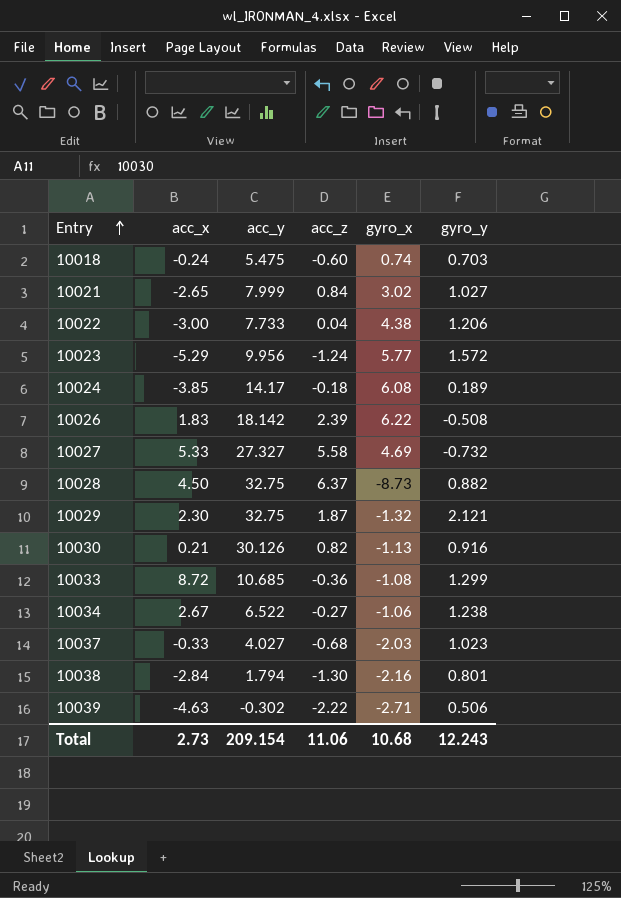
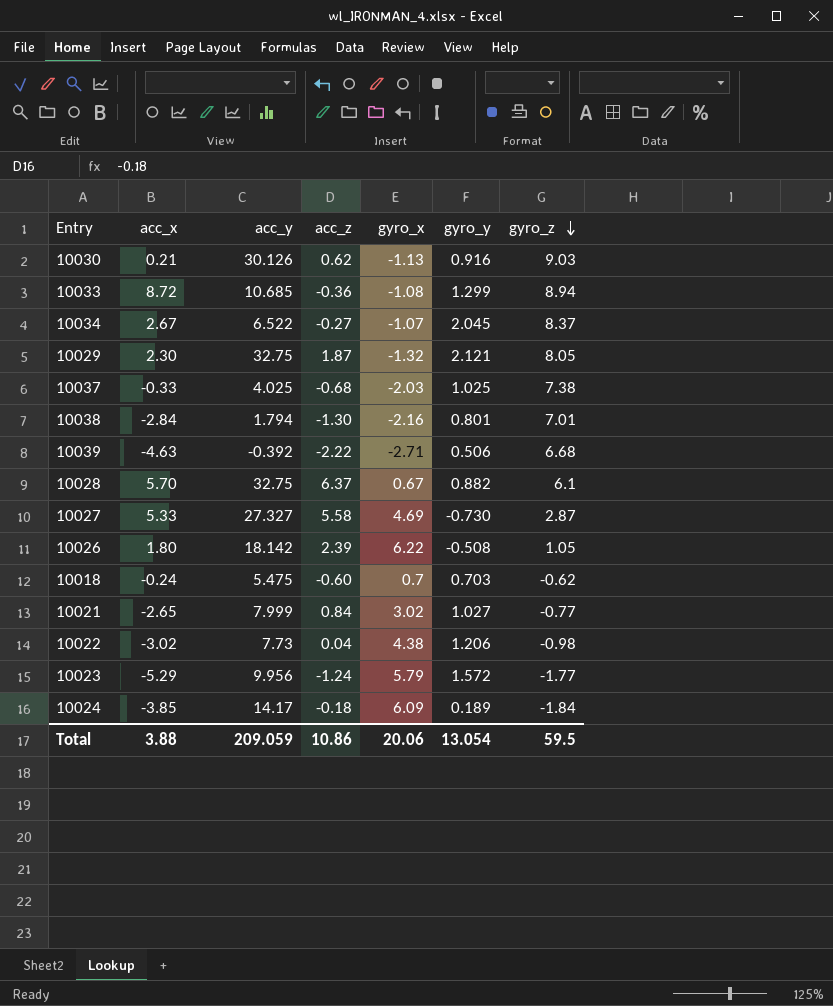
row order: Entry ascending -> gyro_z descending
column gyro_z | position: none -> 7
10030 | acc_z: 0.82 -> 0.62
10034 | gyro_x: -1.06 -> -1.07
10034 | gyro_y: 1.238 -> 2.045
10037 | acc_y: 4.027 -> 4.025
10037 | gyro_y: 1.023 -> 1.025
10039 | acc_y: -0.302 -> -0.392
10028 | acc_x: 4.50 -> 5.70
10028 | gyro_x: -8.73 -> 0.67
10027 | gyro_y: -0.732 -> -0.730
10026 | acc_x: 1.83 -> 1.80
10018 | gyro_x: 0.74 -> 0.7
10022 | acc_x: -3.00 -> -3.02
10022 | acc_y: 7.733 -> 7.73
10023 | gyro_x: 5.77 -> 5.79
10024 | gyro_x: 6.08 -> 6.09
Total | acc_x: 2.73 -> 3.88
Total | acc_y: 209.154 -> 209.059
Total | acc_z: 11.06 -> 10.86
Total | gyro_x: 10.68 -> 20.06
Total | gyro_y: 12.243 -> 13.054

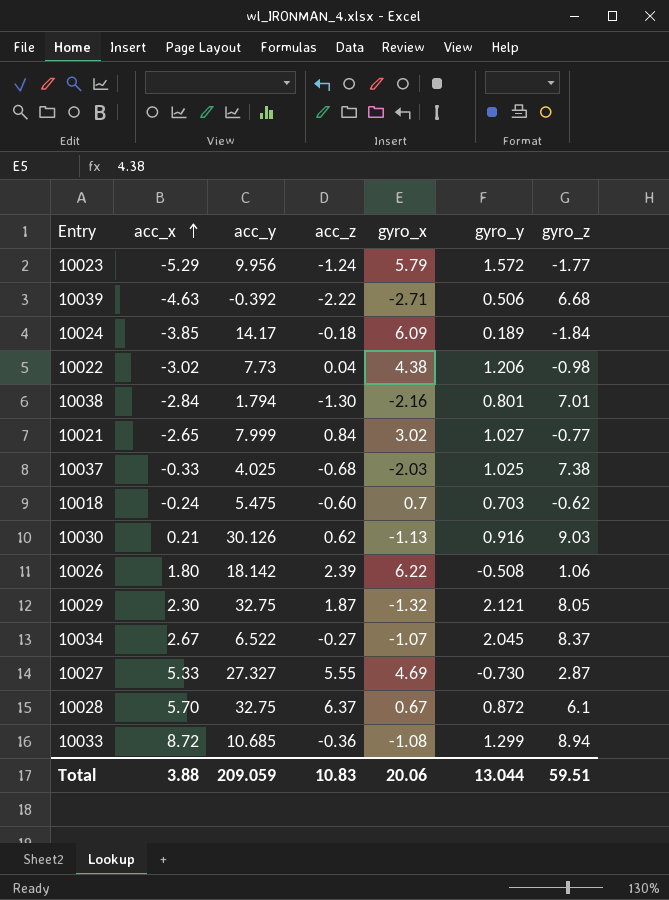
row order: gyro_z descending -> acc_x ascending
10026 | gyro_z: 1.05 -> 1.06
10027 | acc_z: 5.58 -> 5.55
10028 | gyro_y: 0.882 -> 0.872
Total | acc_z: 10.86 -> 10.83
Total | gyro_y: 13.054 -> 13.044
Total | gyro_z: 59.5 -> 59.51

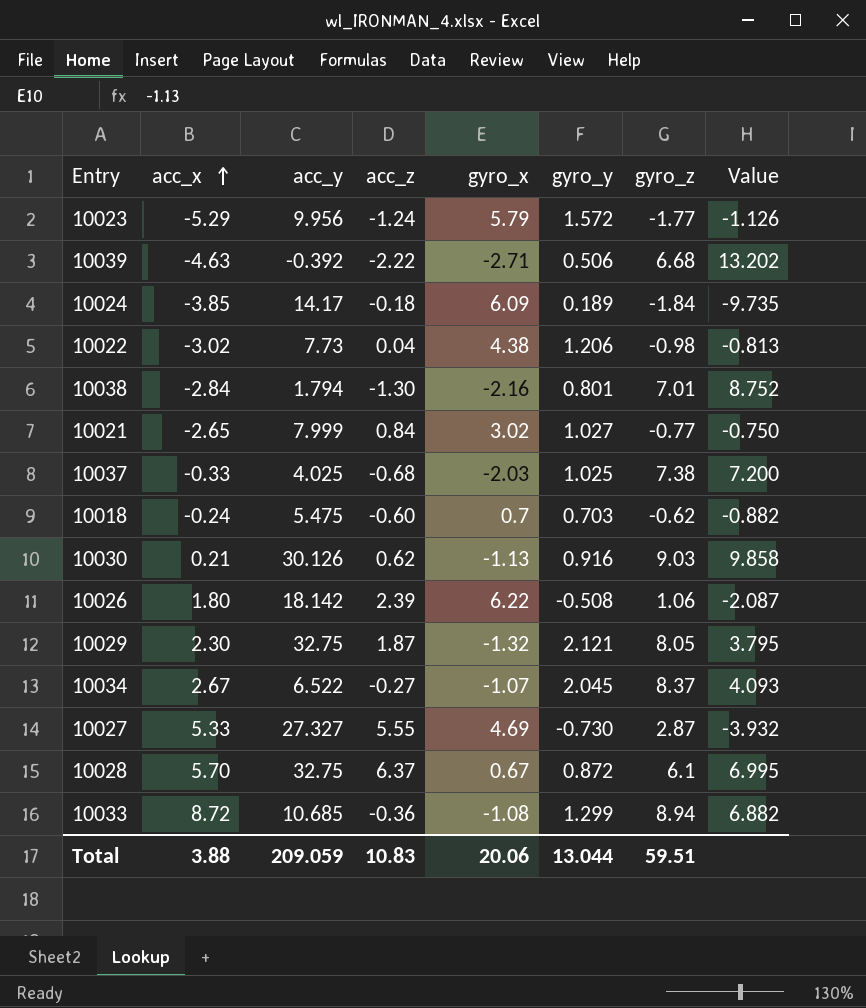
column Value | formula: none -> [gyro_z] / [gyro_y]

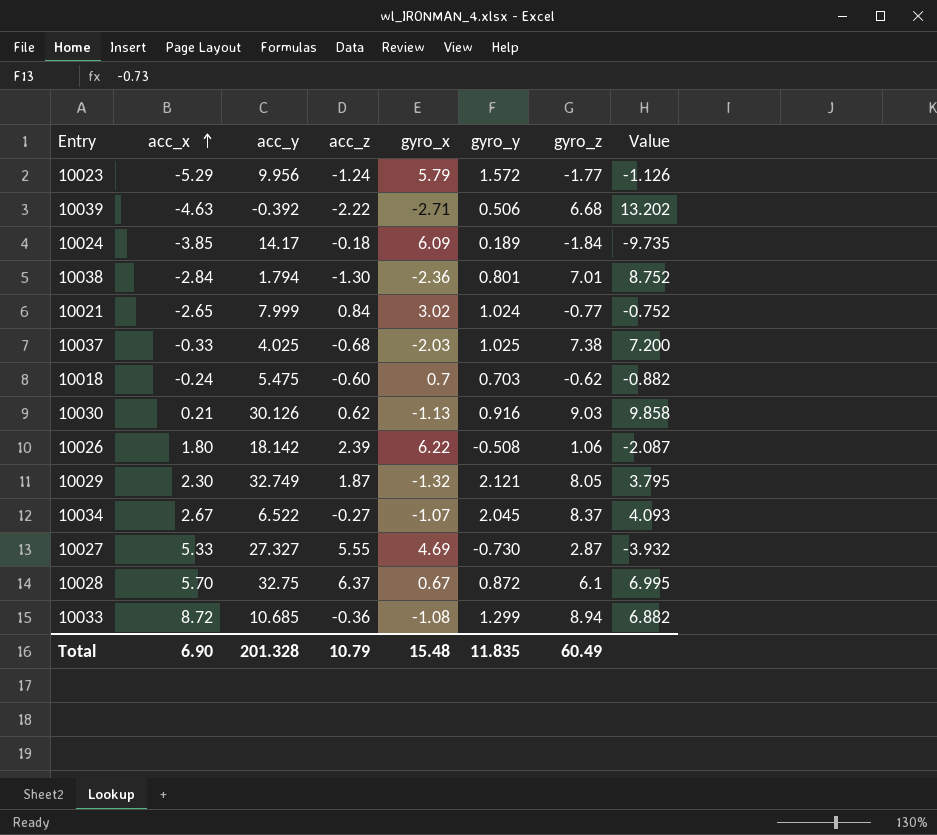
row 10022: -3.02 | 7.73 | 0.04 | 4.38 | 1.206 | -0.98 | -0.813 -> none
10038 | gyro_x: -2.16 -> -2.36
10021 | gyro_y: 1.027 -> 1.024
10021 | Value: -0.750 -> -0.752
10029 | acc_y: 32.75 -> 32.749
Total | acc_x: 3.88 -> 6.90
Total | acc_y: 209.059 -> 201.328
Total | acc_z: 10.83 -> 10.79
Total | gyro_x: 20.06 -> 15.48
Total | gyro_y: 13.044 -> 11.835
Total | gyro_z: 59.51 -> 60.49

